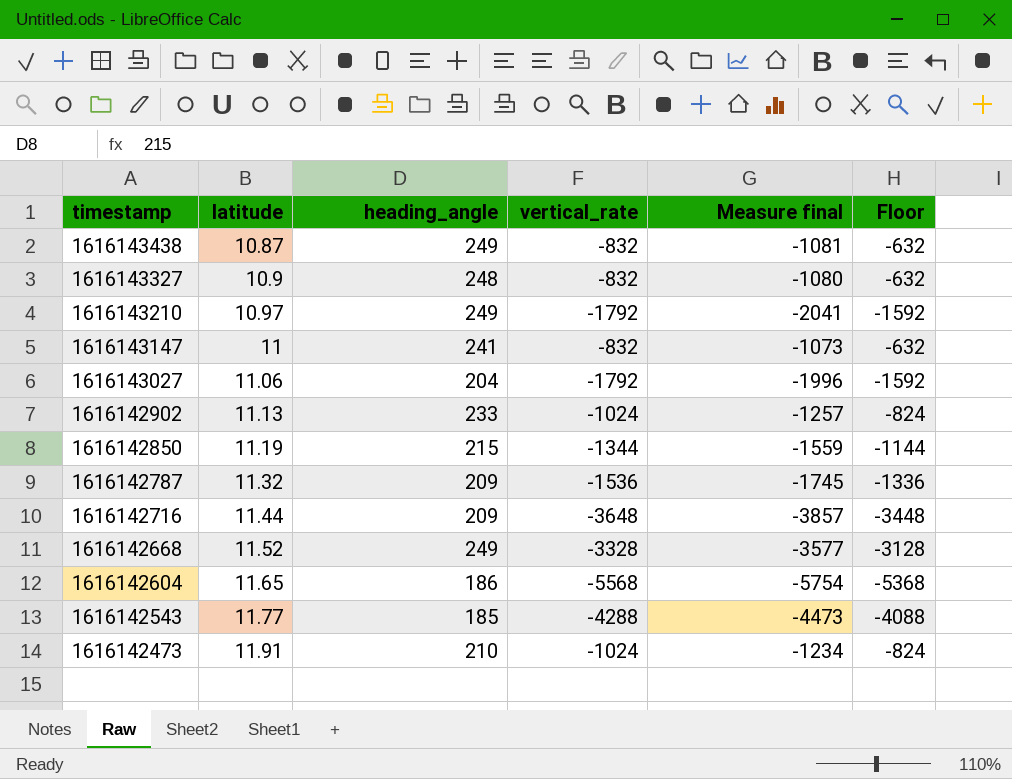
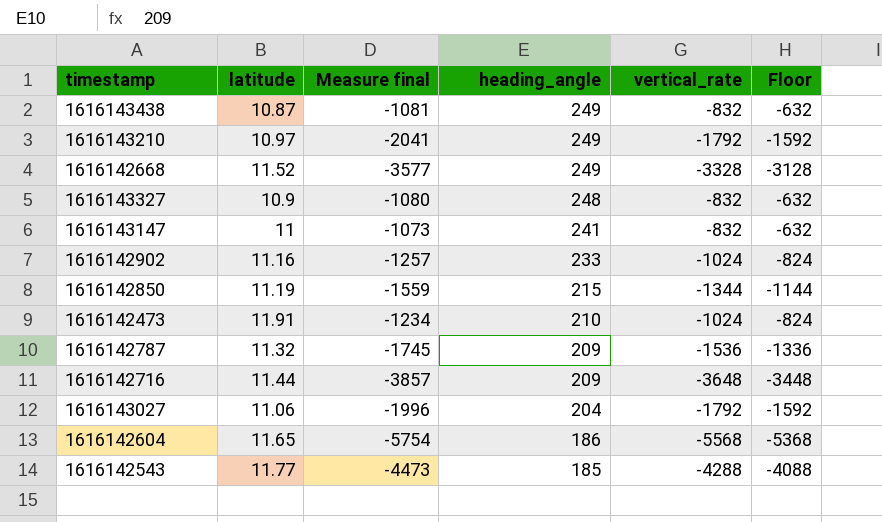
row order: timestamp descending -> heading_angle descending
column Measure final | position: 5 -> 3
1616142902 | latitude: 11.13 -> 11.16

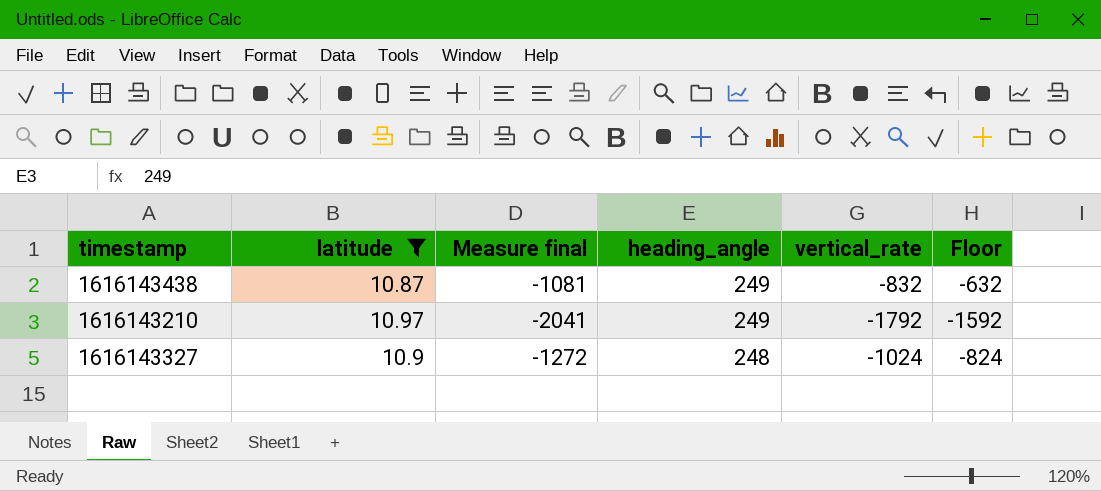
filter: none -> latitude <= 10.97
1616143327 | Measure final: -1080 -> -1272
1616143327 | vertical_rate: -832 -> -1024
1616143327 | Floor: -632 -> -824

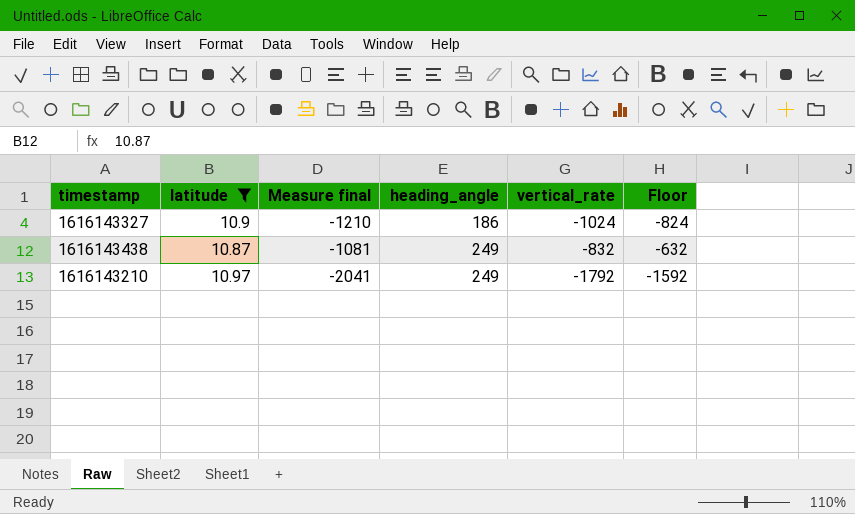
row order: heading_angle descending -> heading_angle ascending
1616143327 | Measure final: -1272 -> -1210
1616143327 | heading_angle: 248 -> 186

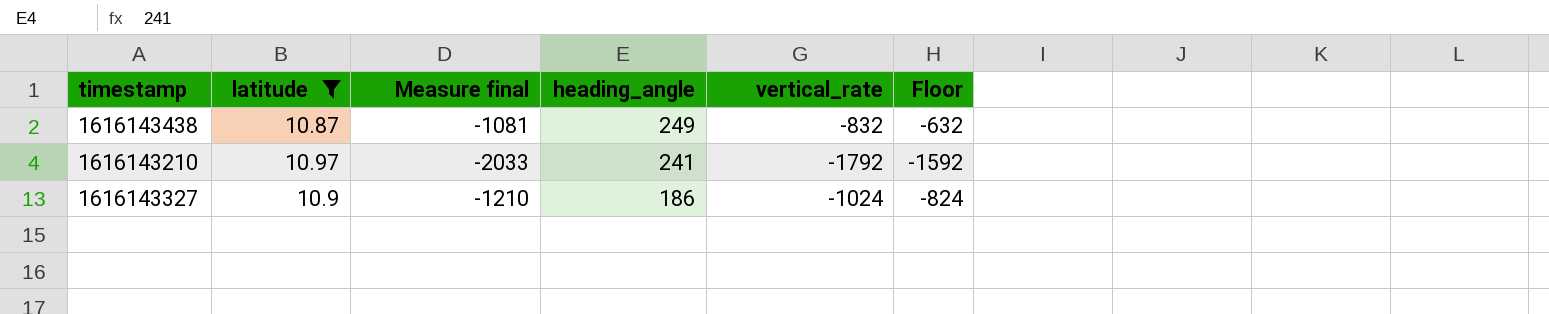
row order: heading_angle ascending -> heading_angle descending
1616143210 | Measure final: -2041 -> -2033
1616143210 | heading_angle: 249 -> 241

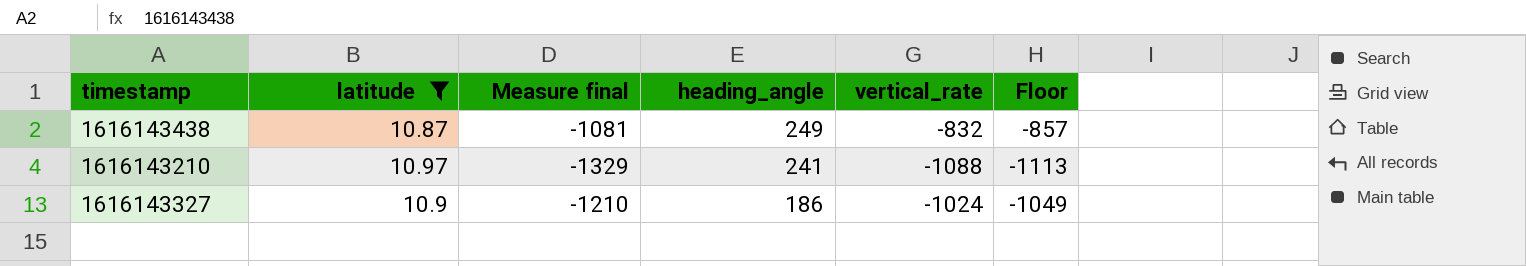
column Floor | formula: [vertical_rate] + 200 -> [vertical_rate] - 25
1616143210 | Measure final: -2033 -> -1329
1616143210 | vertical_rate: -1792 -> -1088

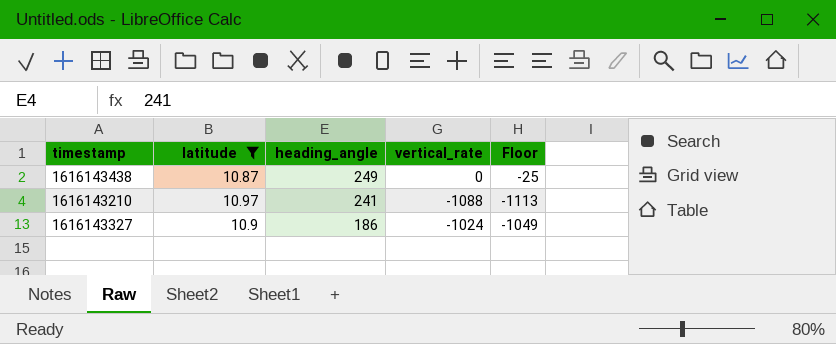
column Measure final | formula: [vertical_rate] - [heading_angle] -> none
1616143438 | vertical_rate: -832 -> 0
1616143438 | Floor: -857 -> -25

